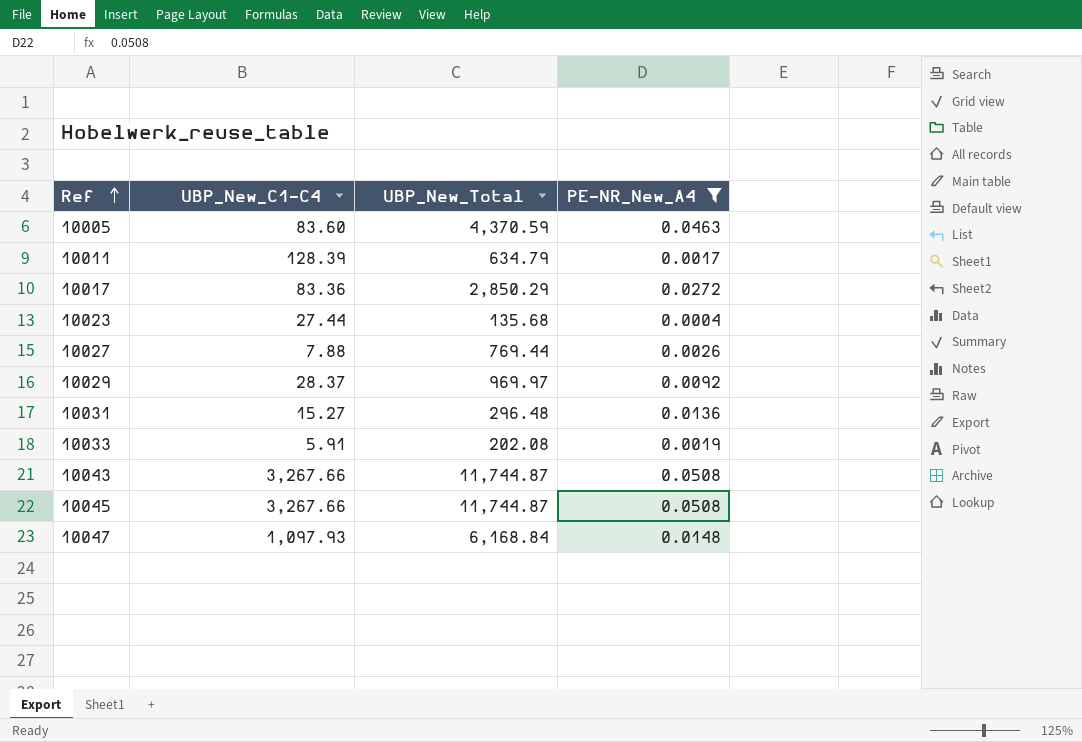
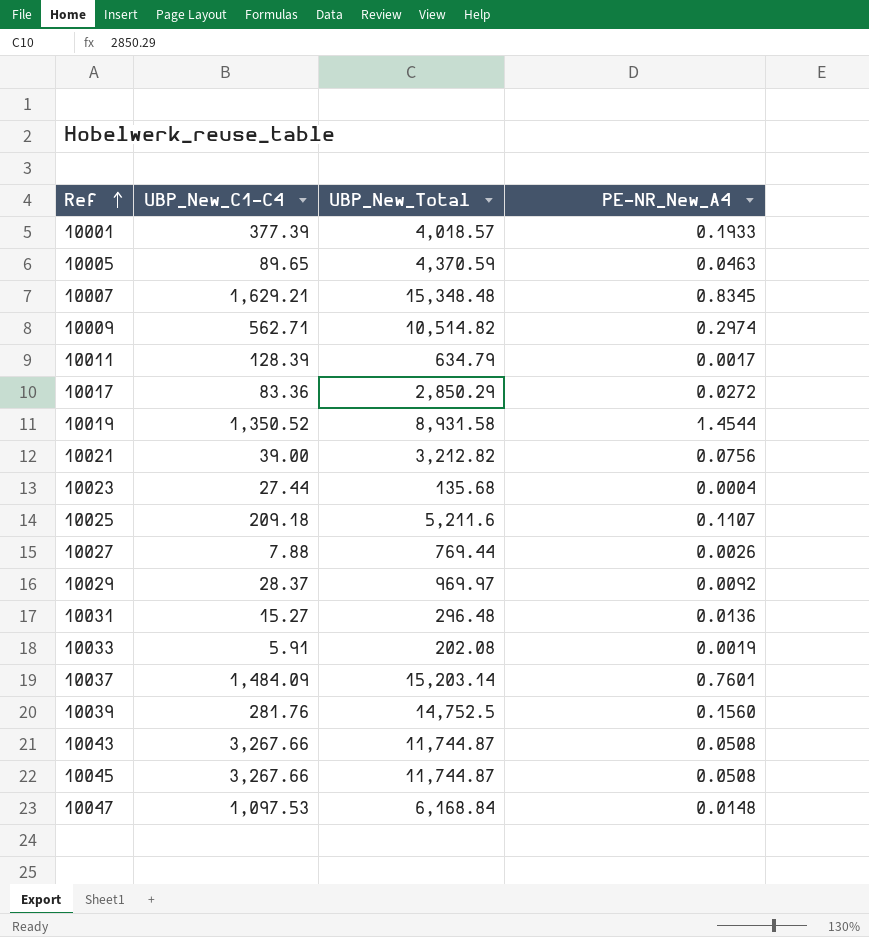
filter: PE-NR_New_A4 <= 0.0508 -> none
10005 | UBP_New_C1-C4: 83.60 -> 89.65
10047 | UBP_New_C1-C4: 1,097.93 -> 1,097.53

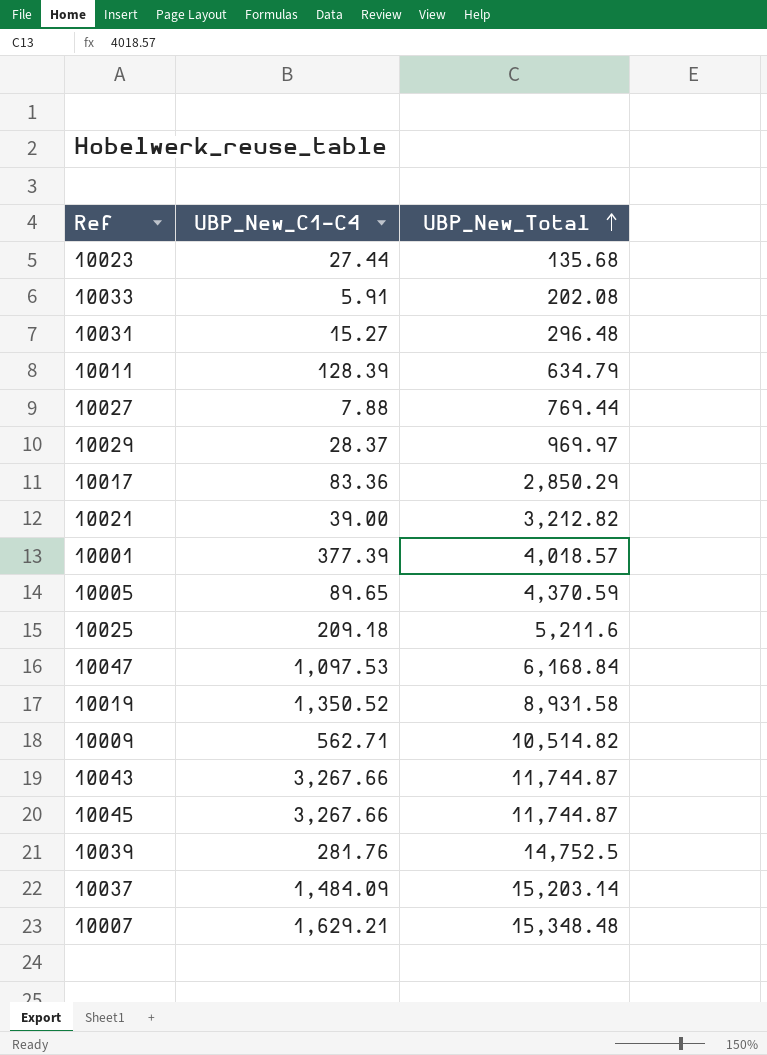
row order: Ref ascending -> UBP_New_Total ascending
column PE-NR_New_A4 | position: 4 -> none

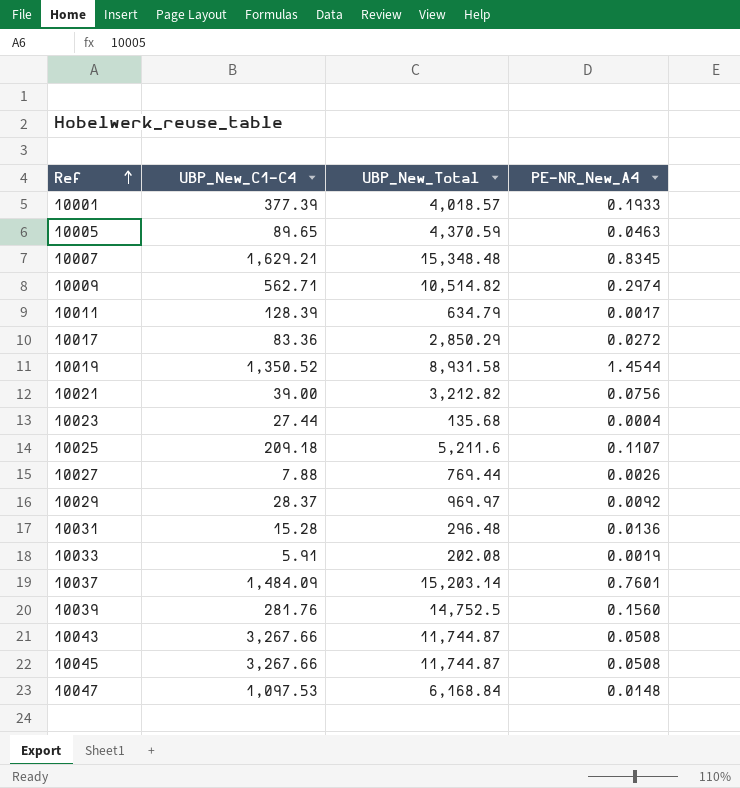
row order: UBP_New_Total ascending -> Ref ascending
column PE-NR_New_A4 | position: none -> 4
10031 | UBP_New_C1-C4: 15.27 -> 15.28

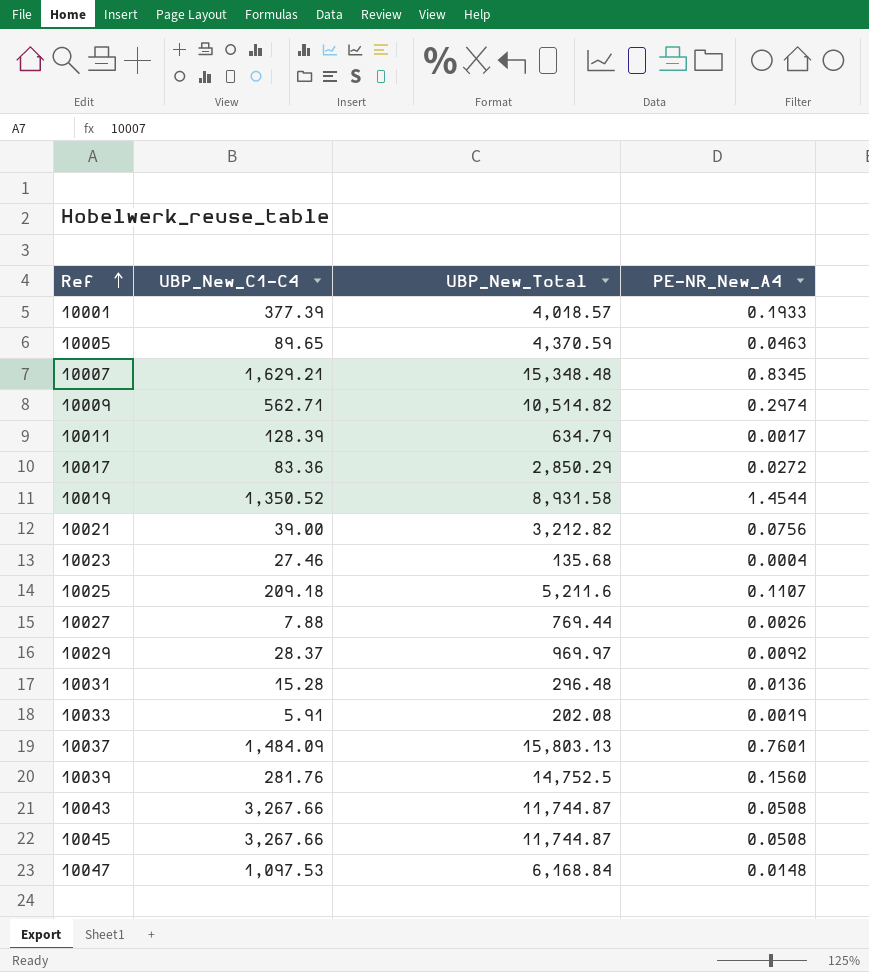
10023 | UBP_New_C1-C4: 27.44 -> 27.46
10037 | UBP_New_Total: 15,203.14 -> 15,803.13

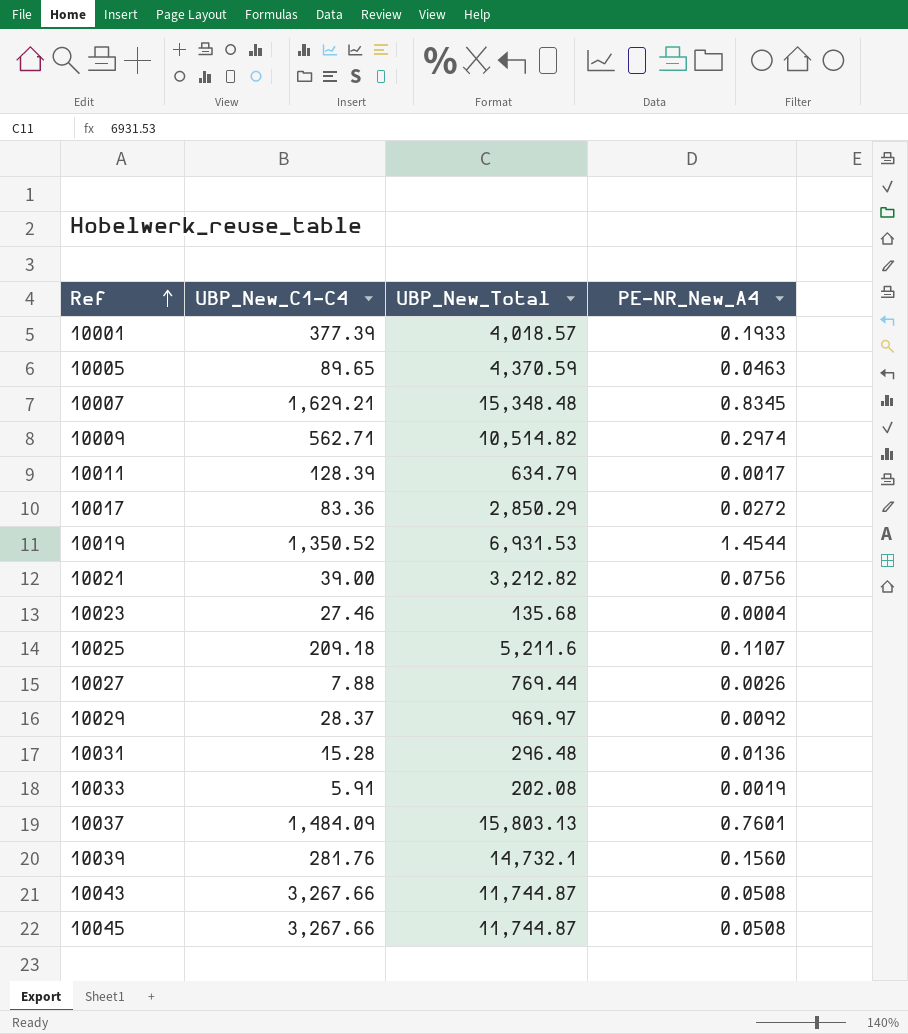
row 10047: 1,097.53 | 6,168.84 | 0.0148 -> none
10019 | UBP_New_Total: 8,931.58 -> 6,931.53
10039 | UBP_New_Total: 14,752.5 -> 14,732.1

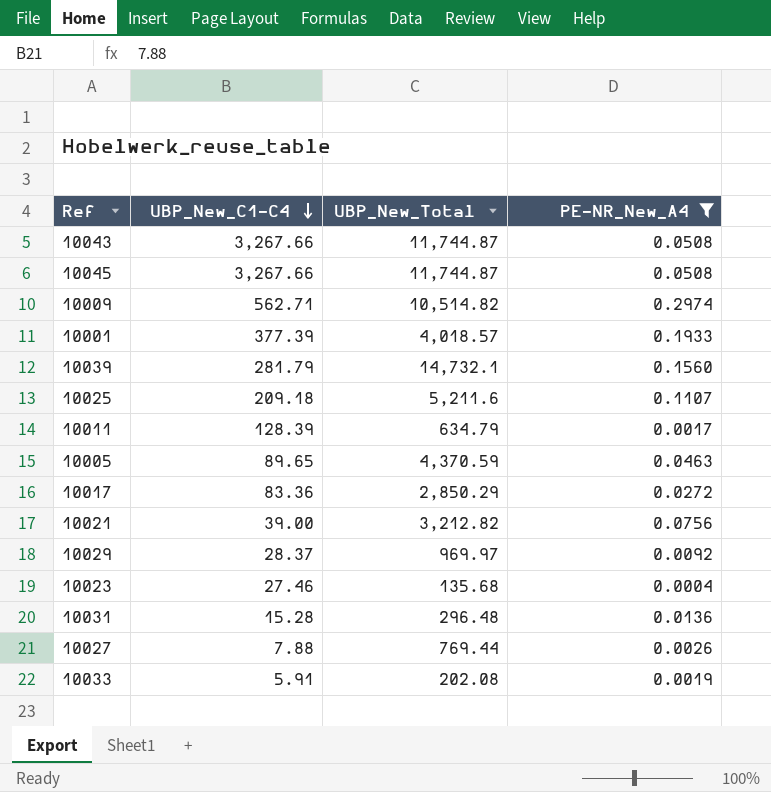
filter: none -> PE-NR_New_A4 <= 0.2974
row order: Ref ascending -> UBP_New_C1-C4 descending
10039 | UBP_New_C1-C4: 281.76 -> 281.79

